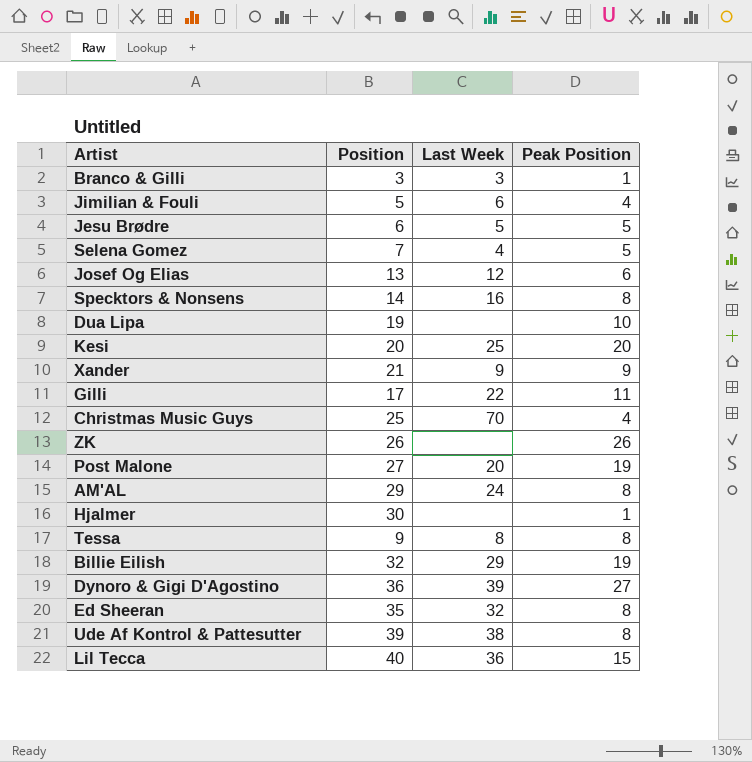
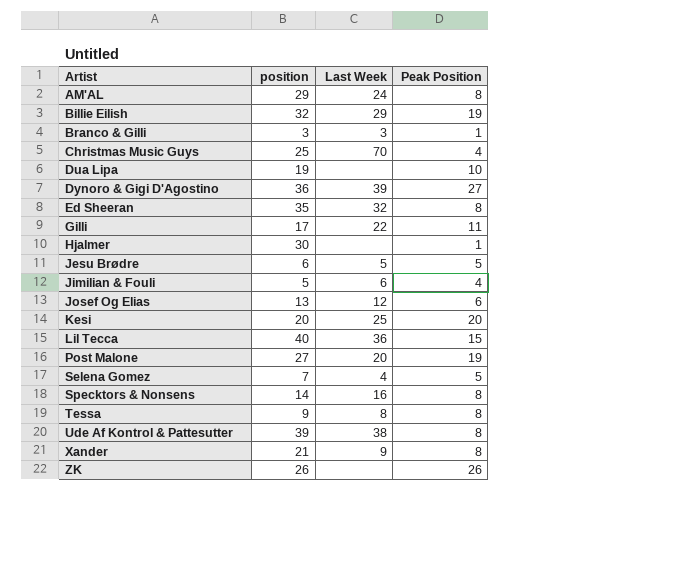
row order: none -> Artist ascending
column name: Position -> position
Xander | Peak Position: 9 -> 8

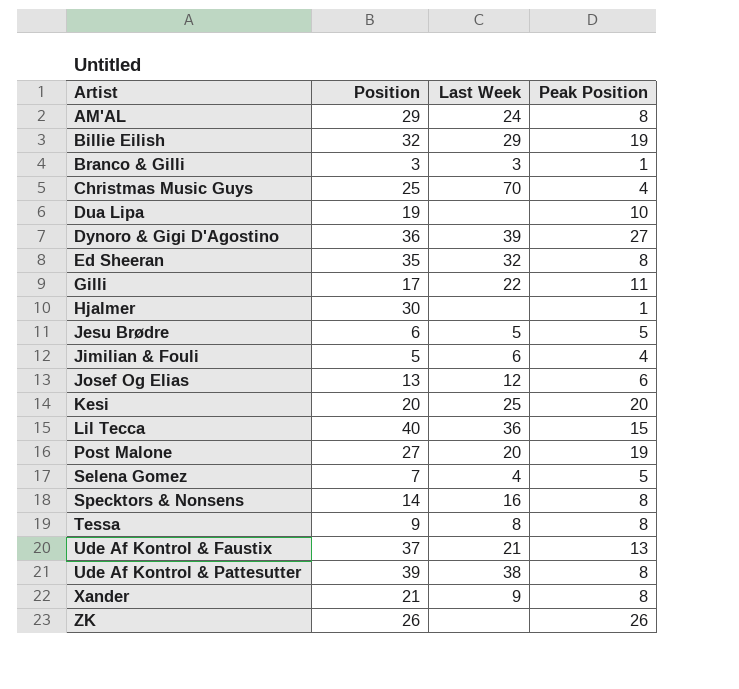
column name: position -> Position
row Ude Af Kontrol & Faustix: none -> 37 | 21 | 13

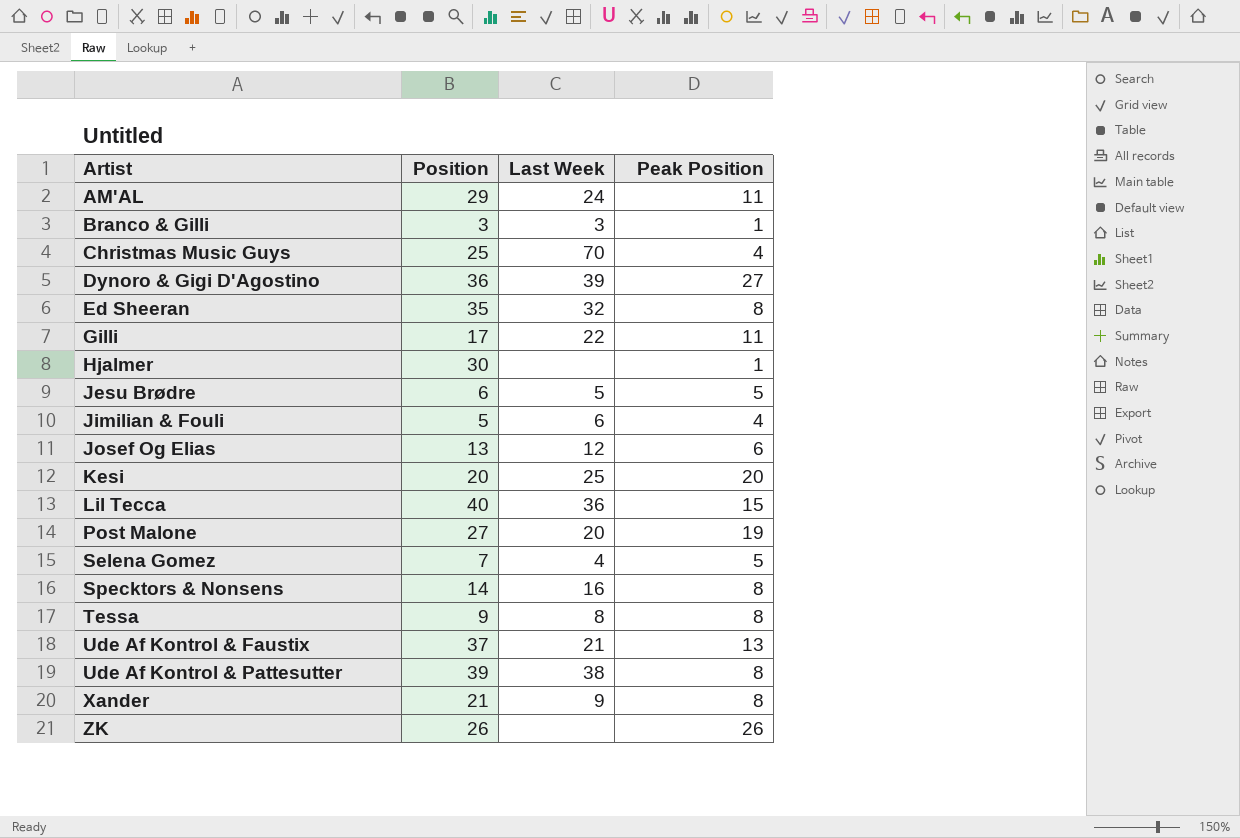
row Billie Eilish: 32 | 29 | 19 -> none
row Dua Lipa: 19 | none | 10 -> none
AM'AL | Peak Position: 8 -> 11

